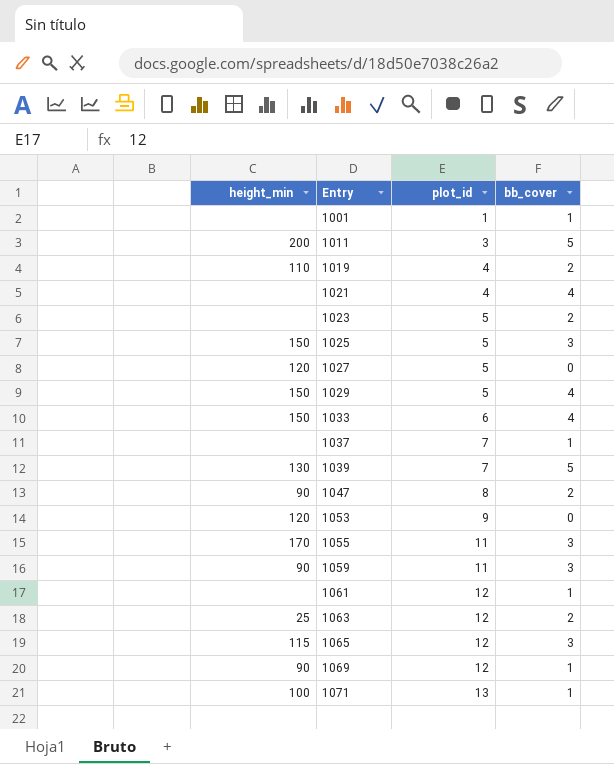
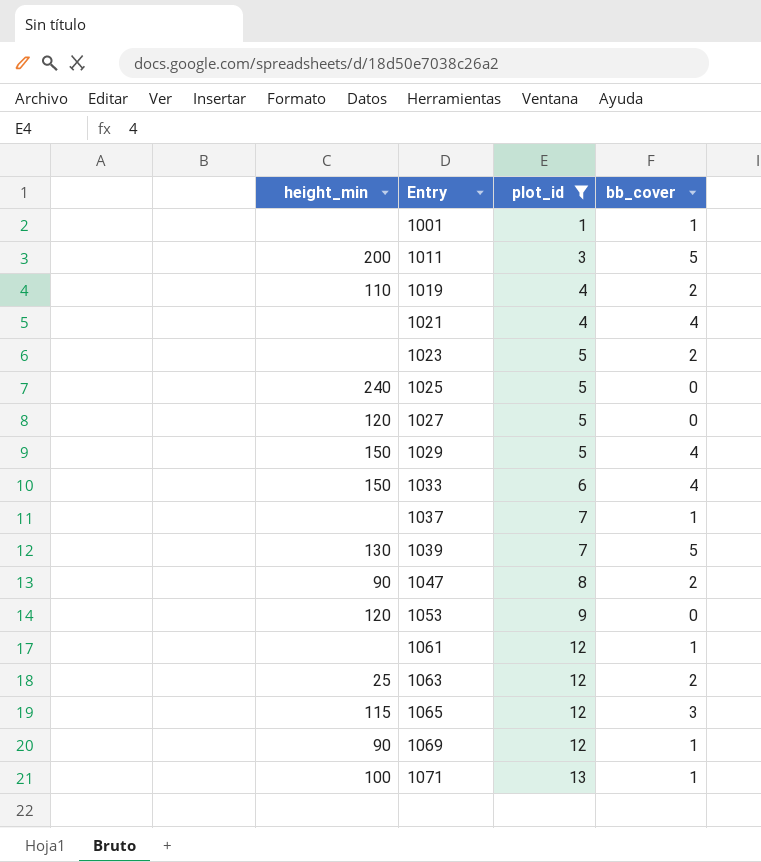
filter: none -> plot_id != 11
1025 | height_min: 150 -> 240
1025 | bb_cover: 3 -> 0

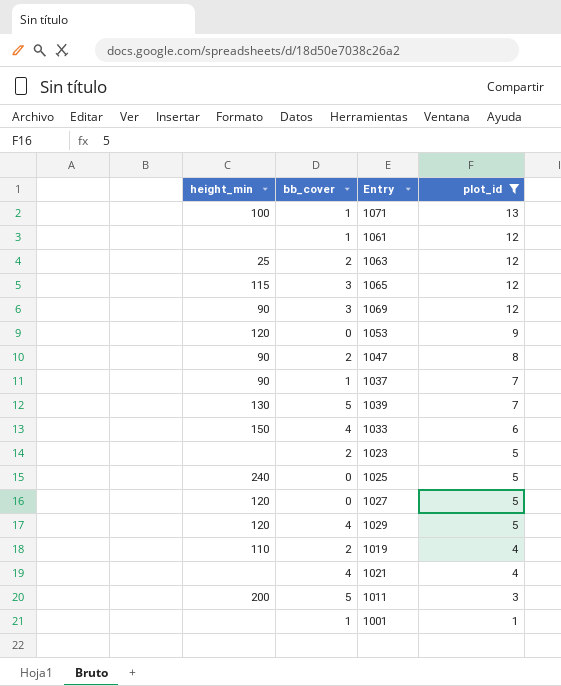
row order: Entry ascending -> plot_id descending
column bb_cover | position: 4 -> 2
1069 | bb_cover: 1 -> 3
1037 | height_min: none -> 90
1029 | height_min: 150 -> 120

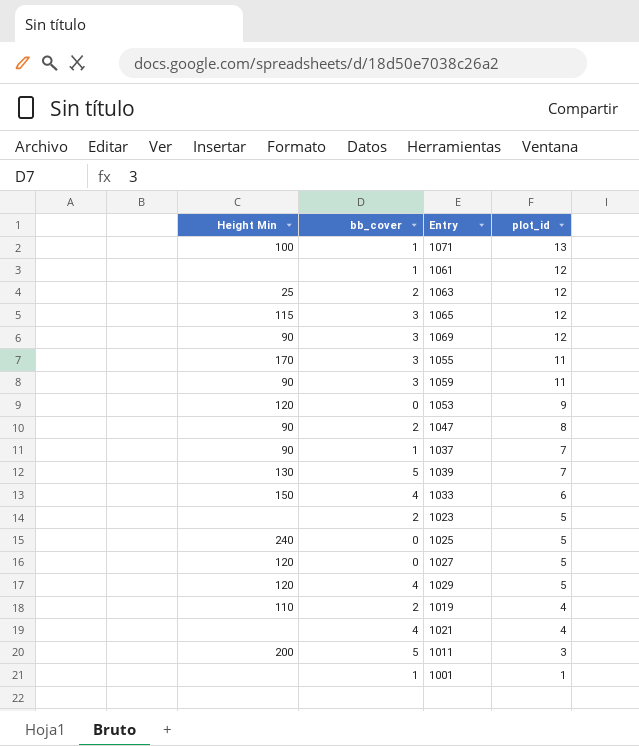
filter: plot_id != 11 -> none
column name: height_min -> Height Min

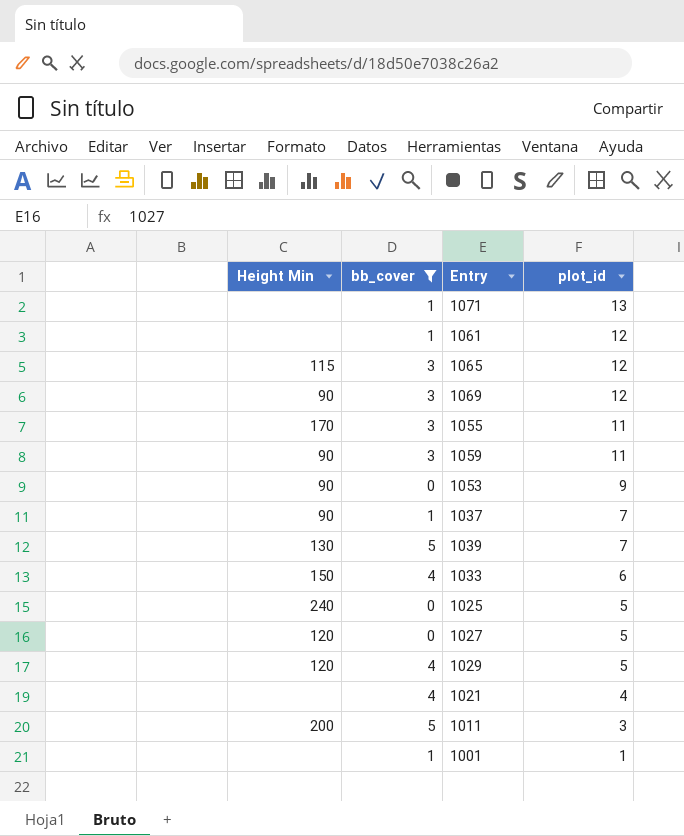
filter: none -> bb_cover != 2
1071 | Height Min: 100 -> none
1053 | Height Min: 120 -> 90

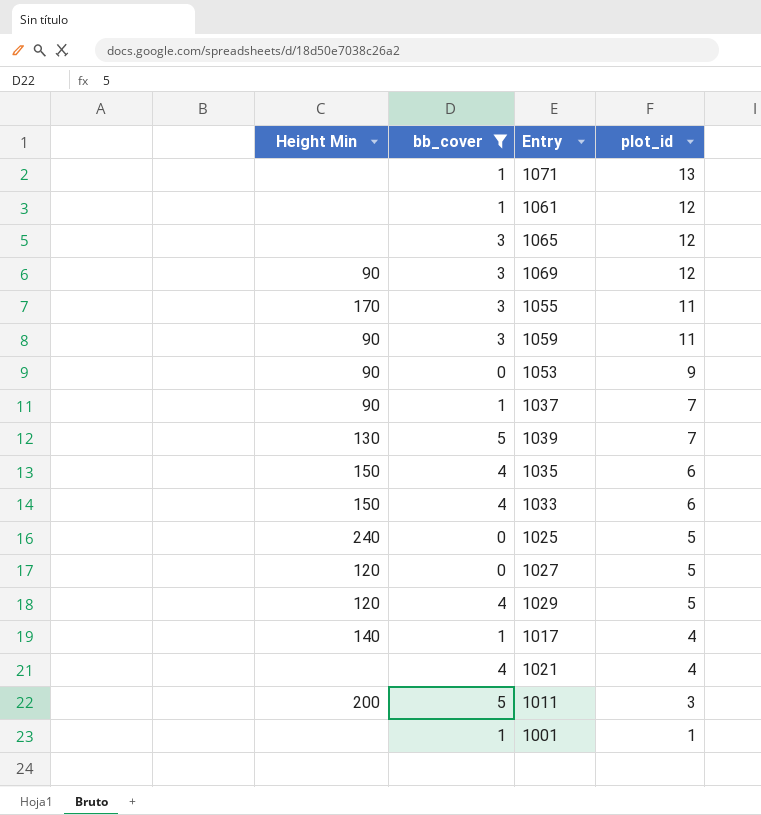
1065 | Height Min: 115 -> none
row 1035: none -> 150 | 4 | 6
row 1017: none -> 140 | 1 | 4

